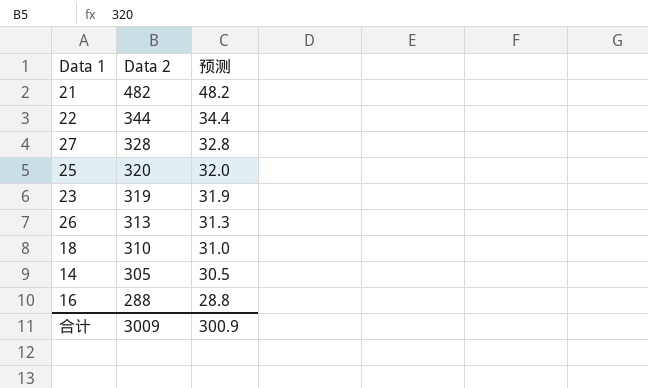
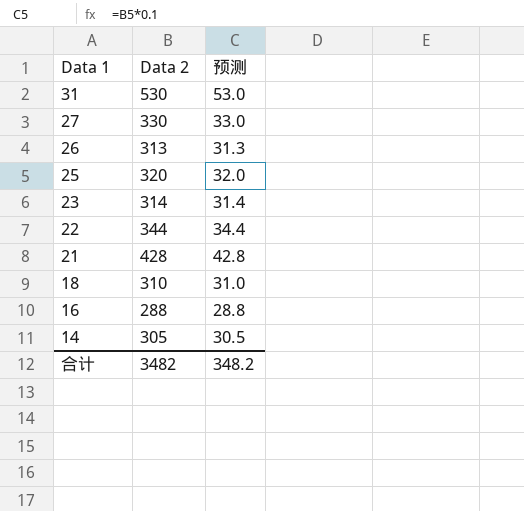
row order: Data 2 descending -> Data 1 descending
row 31: none -> 530 | 53.0
27 | Data 2: 328 -> 330
27 | 预测: 32.8 -> 33.0
23 | Data 2: 319 -> 314
23 | 预测: 31.9 -> 31.4
21 | Data 2: 482 -> 428
21 | 预测: 48.2 -> 42.8
合计 | Data 2: 3009 -> 3482
合计 | 预测: 300.9 -> 348.2

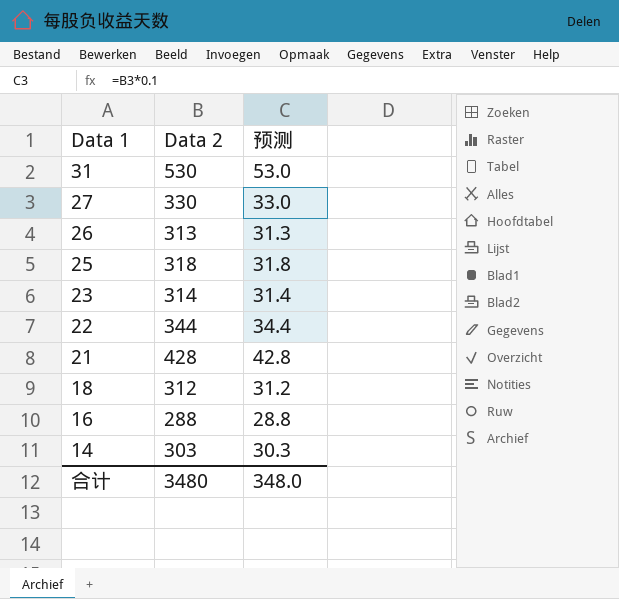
25 | Data 2: 320 -> 318
25 | 预测: 32.0 -> 31.8
18 | Data 2: 310 -> 312
18 | 预测: 31.0 -> 31.2
14 | Data 2: 305 -> 303
14 | 预测: 30.5 -> 30.3
合计 | Data 2: 3482 -> 3480
合计 | 预测: 348.2 -> 348.0

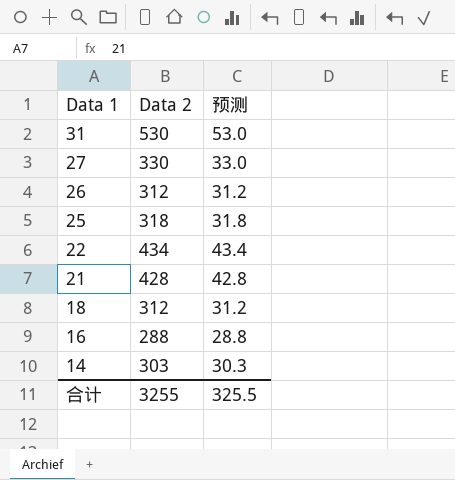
row 23: 314 | 31.4 -> none
26 | Data 2: 313 -> 312
26 | 预测: 31.3 -> 31.2
22 | Data 2: 344 -> 434
22 | 预测: 34.4 -> 43.4
合计 | Data 2: 3480 -> 3255
合计 | 预测: 348.0 -> 325.5

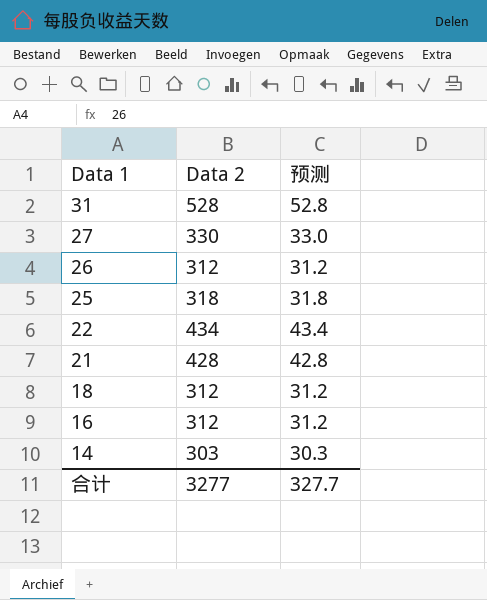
31 | Data 2: 530 -> 528
31 | 预测: 53.0 -> 52.8
16 | Data 2: 288 -> 312
16 | 预测: 28.8 -> 31.2
合计 | Data 2: 3255 -> 3277
合计 | 预测: 325.5 -> 327.7

